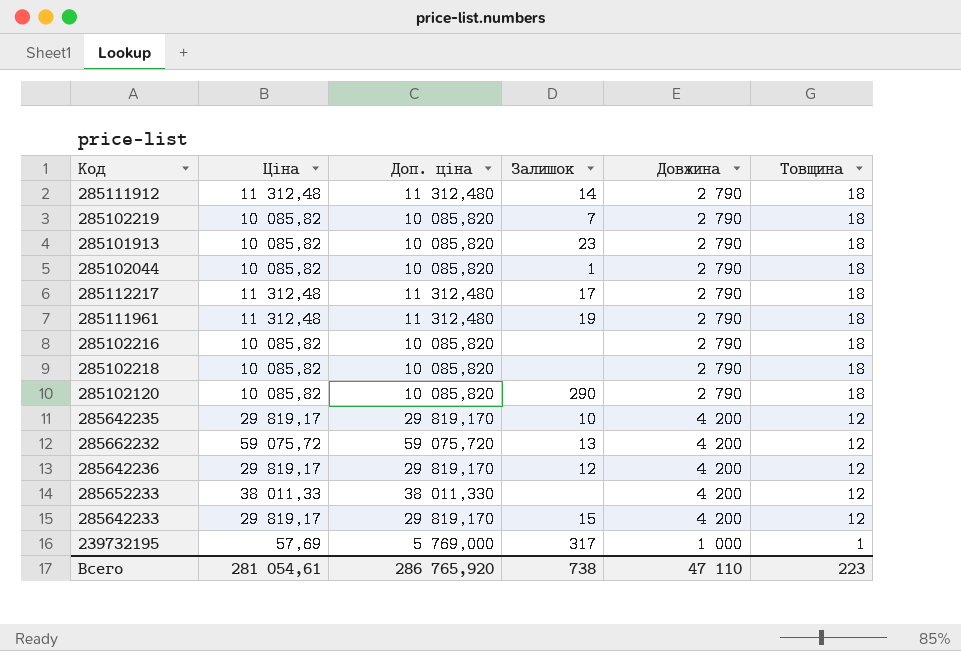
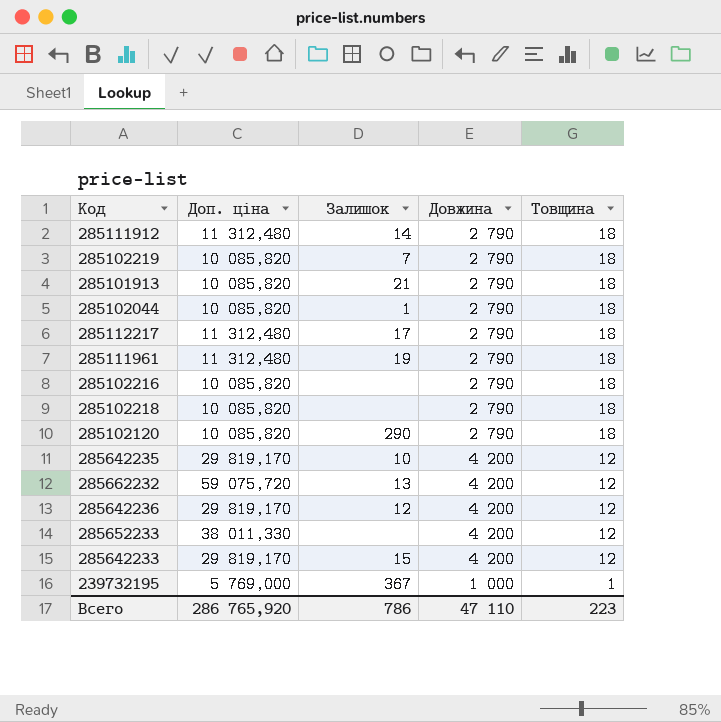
column Ціна | position: 2 -> none
285101913 | Залишок: 23 -> 21
239732195 | Залишок: 317 -> 367
Всего | Залишок: 738 -> 786

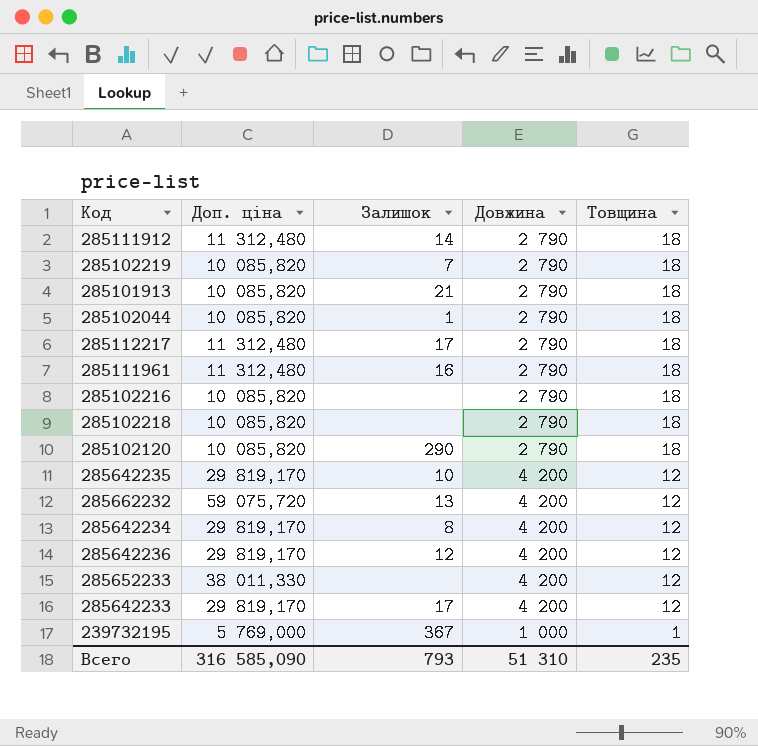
285111961 | Залишок: 19 -> 16
row 285642234: none -> 29 819,170 | 8 | 4 200 | 12
285642233 | Залишок: 15 -> 17
Всего | Доп. ціна: 286 765,920 -> 316 585,090
Всего | Залишок: 786 -> 793
Всего | Довжина: 47 110 -> 51 310
Всего | Товщина: 223 -> 235

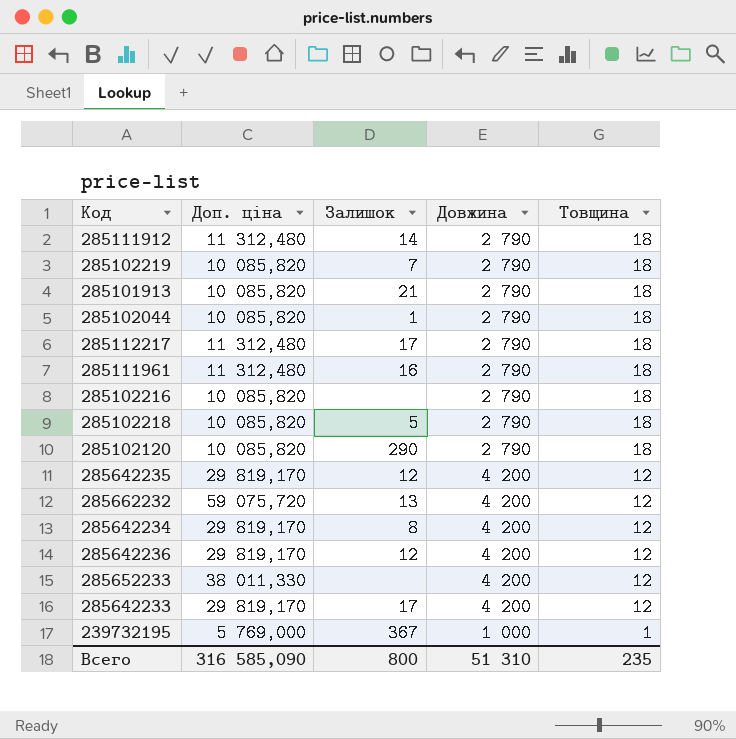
285102218 | Залишок: none -> 5
285642235 | Залишок: 10 -> 12
Всего | Залишок: 793 -> 800

